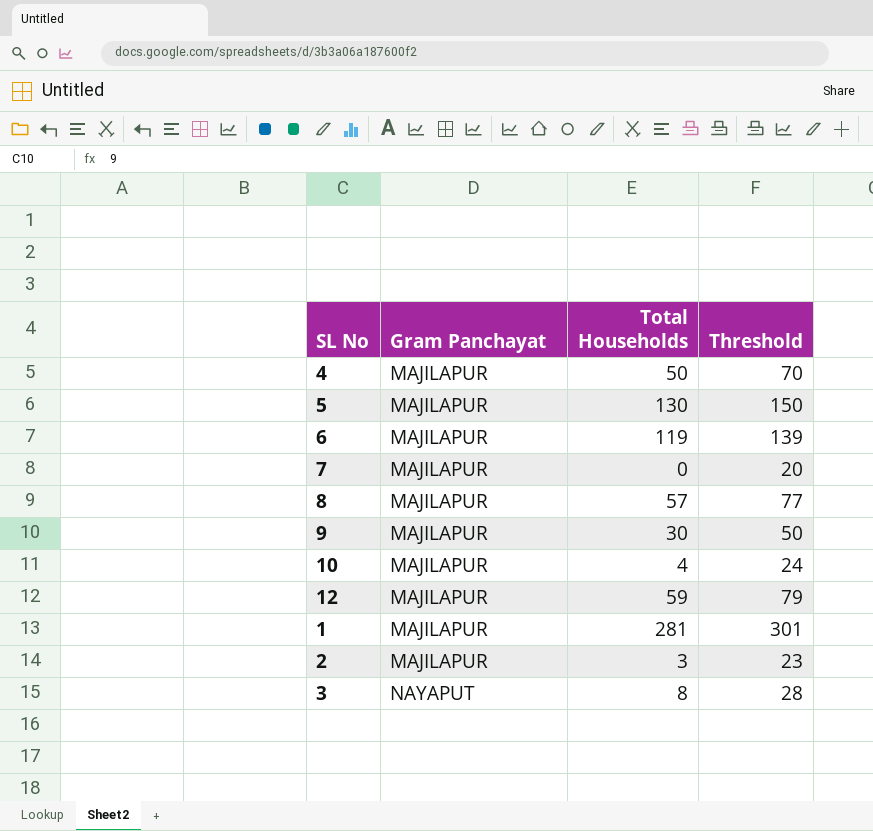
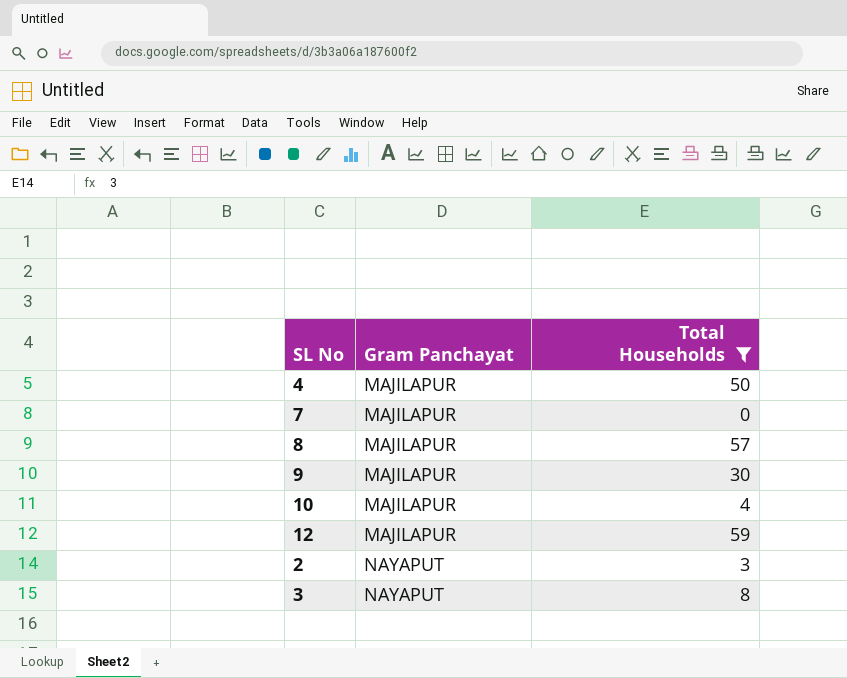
filter: none -> Total Households <= 59
column Threshold | formula: [Total Households] + 20 -> none
2 | Gram Panchayat: MAJILAPUR -> NAYAPUT

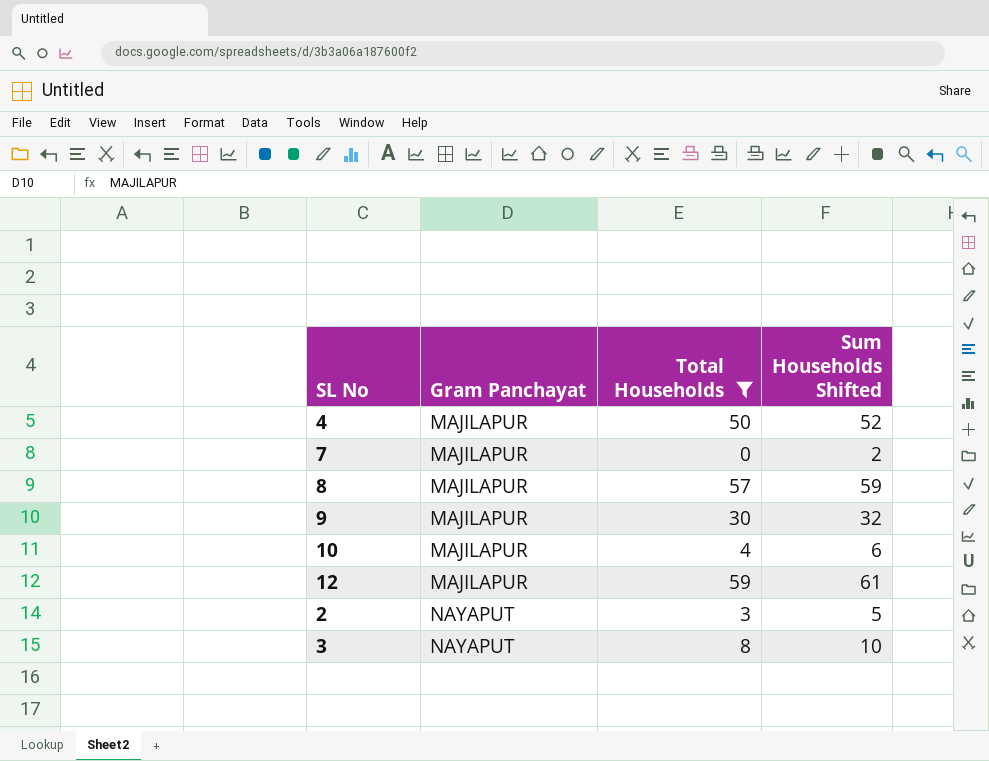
column Sum Households Shifted | formula: none -> [Total Households] + 2

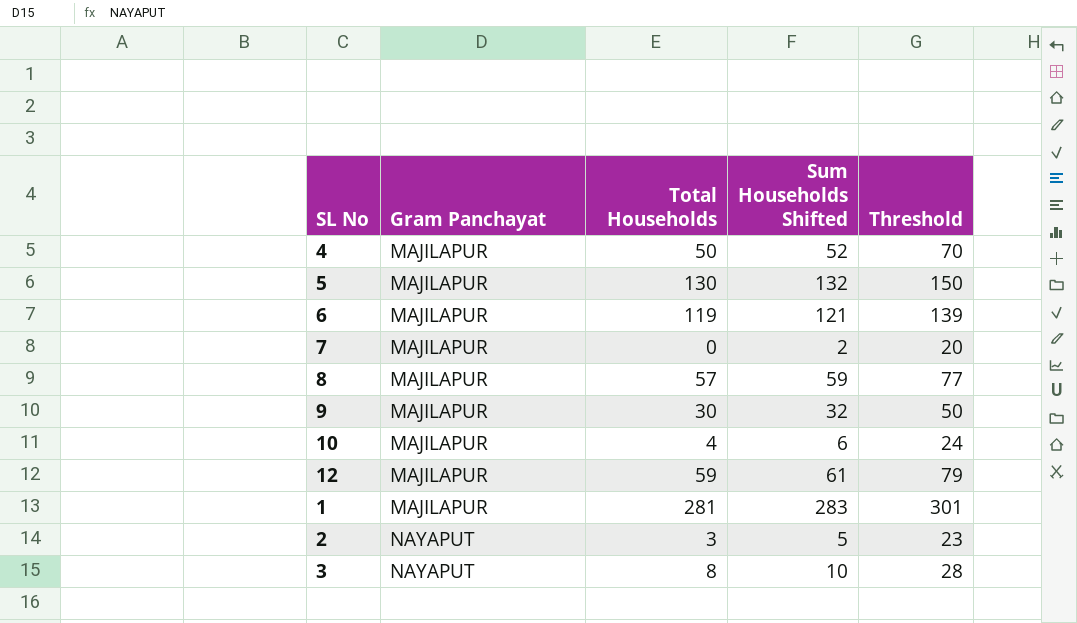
filter: Total Households <= 59 -> none
column Threshold | formula: none -> [Total Households] + 20

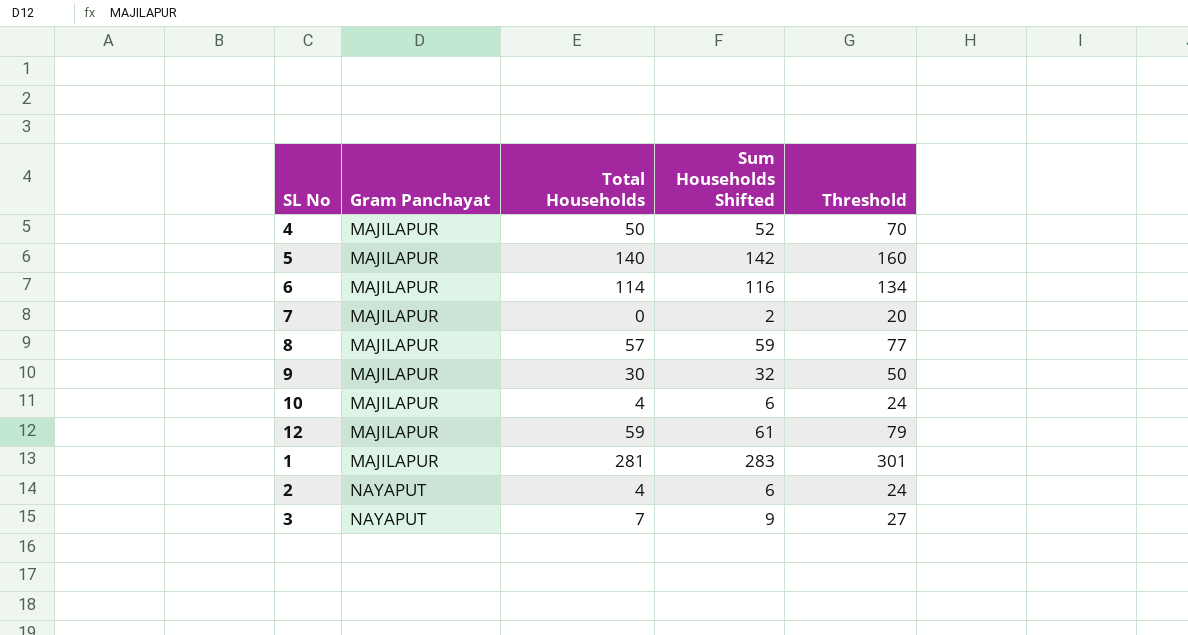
5 | Total Households: 130 -> 140
5 | Sum Households Shifted: 132 -> 142
5 | Threshold: 150 -> 160
6 | Total Households: 119 -> 114
6 | Sum Households Shifted: 121 -> 116
6 | Threshold: 139 -> 134
2 | Total Households: 3 -> 4
2 | Sum Households Shifted: 5 -> 6
2 | Threshold: 23 -> 24
3 | Total Households: 8 -> 7
3 | Sum Households Shifted: 10 -> 9
3 | Threshold: 28 -> 27

